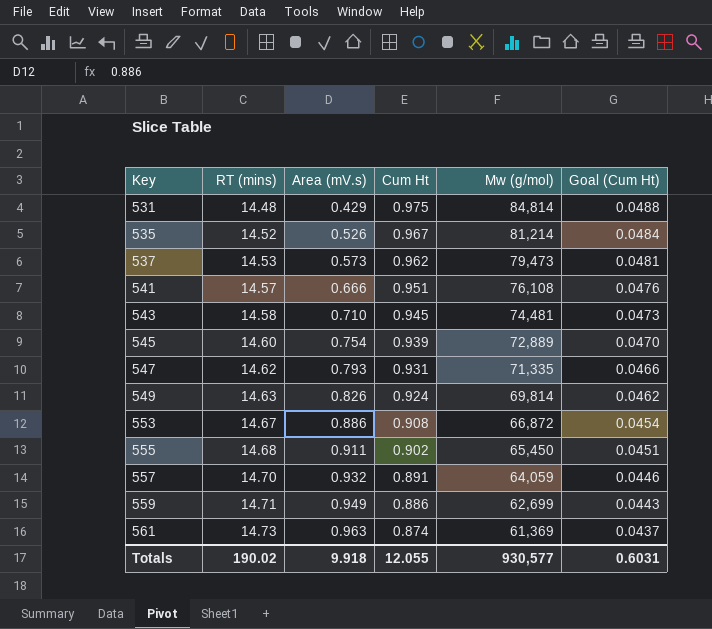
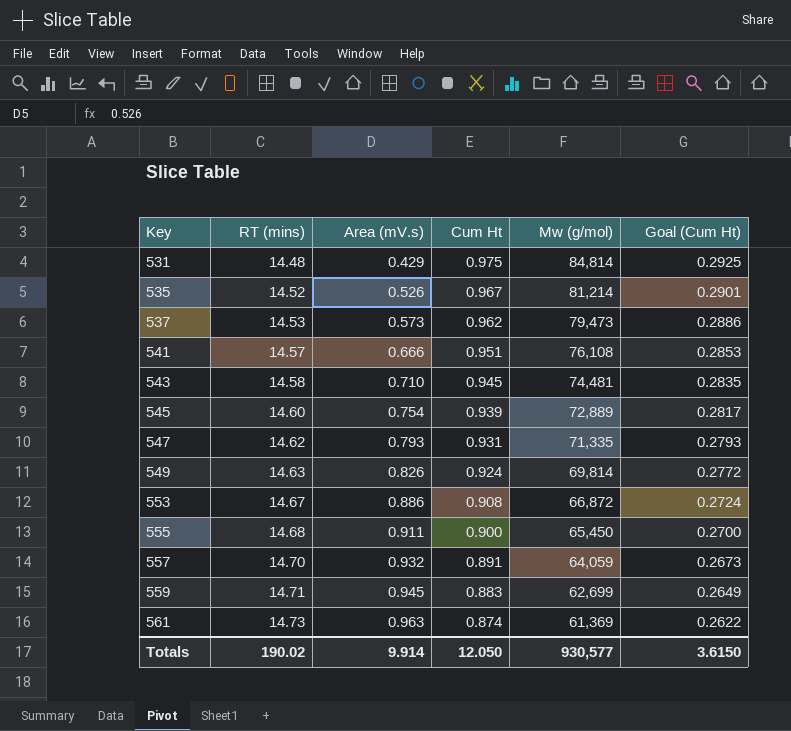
column Goal (Cum Ht) | formula: [Cum Ht] * 0.05 -> [Cum Ht] * 0.3
555 | Cum Ht: 0.902 -> 0.900
559 | Area (mV.s): 0.949 -> 0.945
559 | Cum Ht: 0.886 -> 0.883
Totals | Area (mV.s): 9.918 -> 9.914
Totals | Cum Ht: 12.055 -> 12.050
Totals | Goal (Cum Ht): 0.6031 -> 3.6150

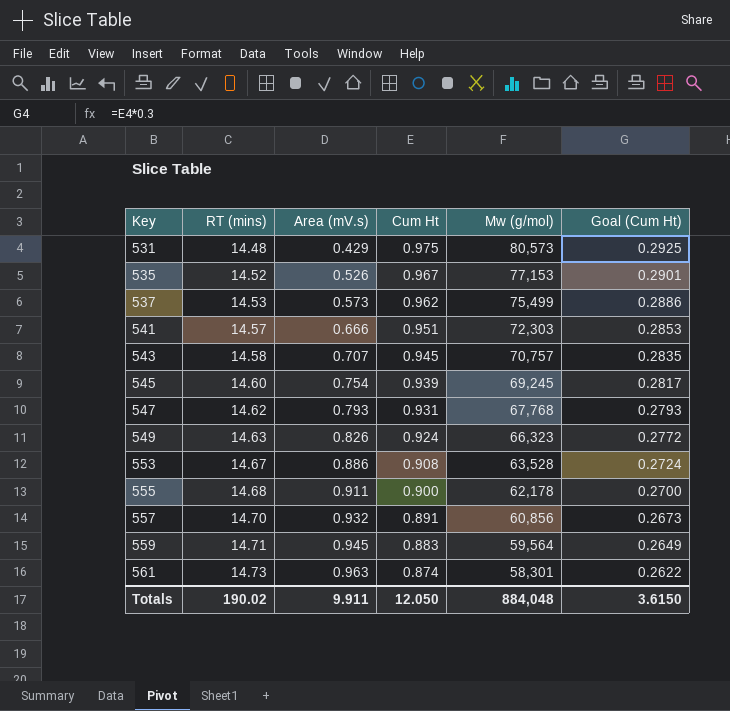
531 | Mw (g/mol): 84,814 -> 80,573
535 | Mw (g/mol): 81,214 -> 77,153
537 | Mw (g/mol): 79,473 -> 75,499
541 | Mw (g/mol): 76,108 -> 72,303
543 | Area (mV.s): 0.710 -> 0.707
543 | Mw (g/mol): 74,481 -> 70,757
545 | Mw (g/mol): 72,889 -> 69,245
547 | Mw (g/mol): 71,335 -> 67,768
549 | Mw (g/mol): 69,814 -> 66,323
553 | Mw (g/mol): 66,872 -> 63,528
555 | Mw (g/mol): 65,450 -> 62,178
557 | Mw (g/mol): 64,059 -> 60,856
559 | Mw (g/mol): 62,699 -> 59,564
561 | Mw (g/mol): 61,369 -> 58,301
Totals | Area (mV.s): 9.914 -> 9.911
Totals | Mw (g/mol): 930,577 -> 884,048

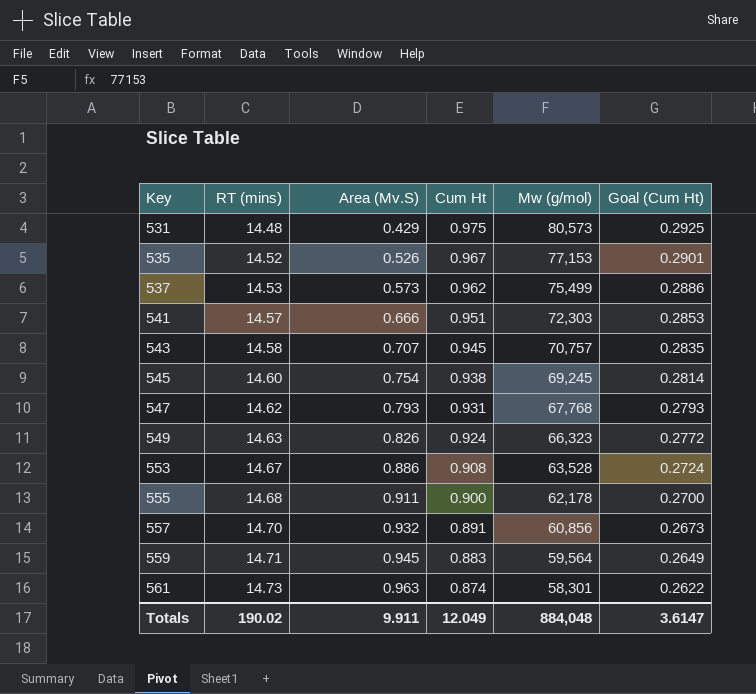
column name: Area (mV.s) -> Area (Mv.S)
545 | Cum Ht: 0.939 -> 0.938
545 | Goal (Cum Ht): 0.2817 -> 0.2814
Totals | Cum Ht: 12.050 -> 12.049
Totals | Goal (Cum Ht): 3.6150 -> 3.6147

